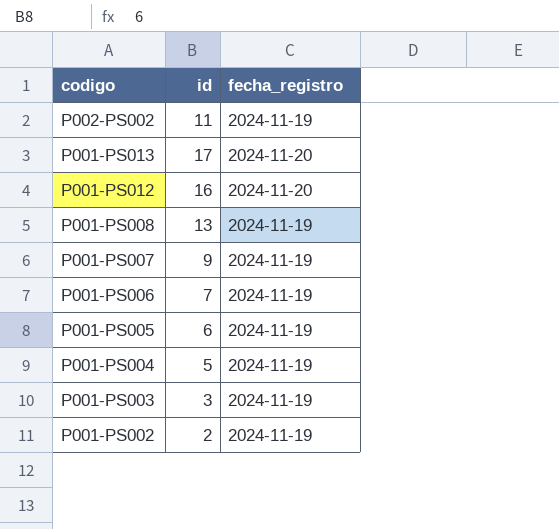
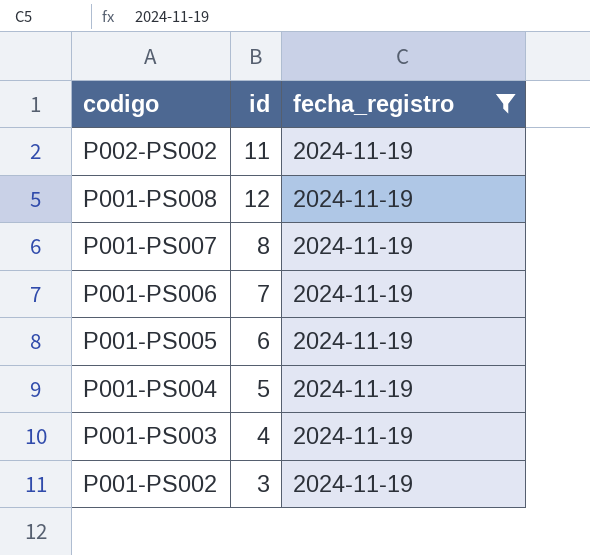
filter: none -> fecha_registro = 2024-11-19
P001-PS008 | id: 13 -> 12
P001-PS007 | id: 9 -> 8
P001-PS003 | id: 3 -> 4
P001-PS002 | id: 2 -> 3

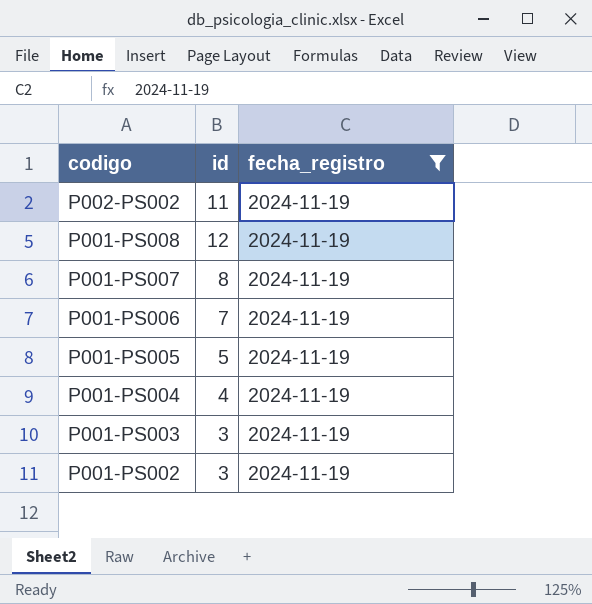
P001-PS005 | id: 6 -> 5
P001-PS004 | id: 5 -> 4
P001-PS003 | id: 4 -> 3

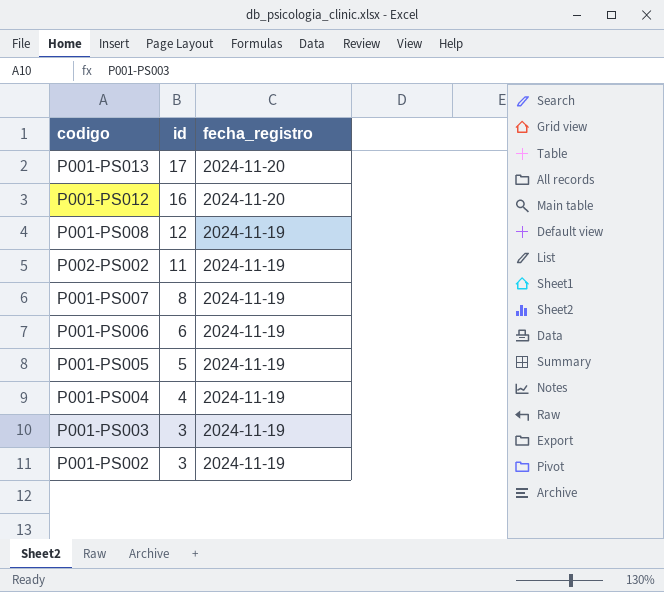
filter: fecha_registro = 2024-11-19 -> none
row order: codigo descending -> id descending
P001-PS006 | id: 7 -> 6

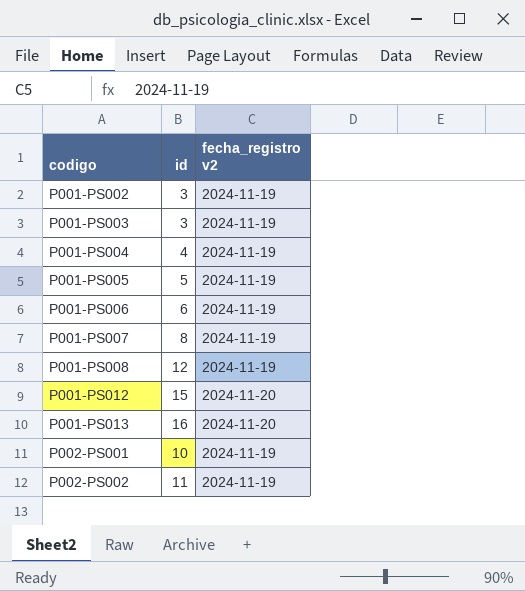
row order: id descending -> codigo ascending
column name: fecha_registro -> fecha_registro v2
P001-PS012 | id: 16 -> 15
P001-PS013 | id: 17 -> 16
row P002-PS001: none -> 10 | 2024-11-19

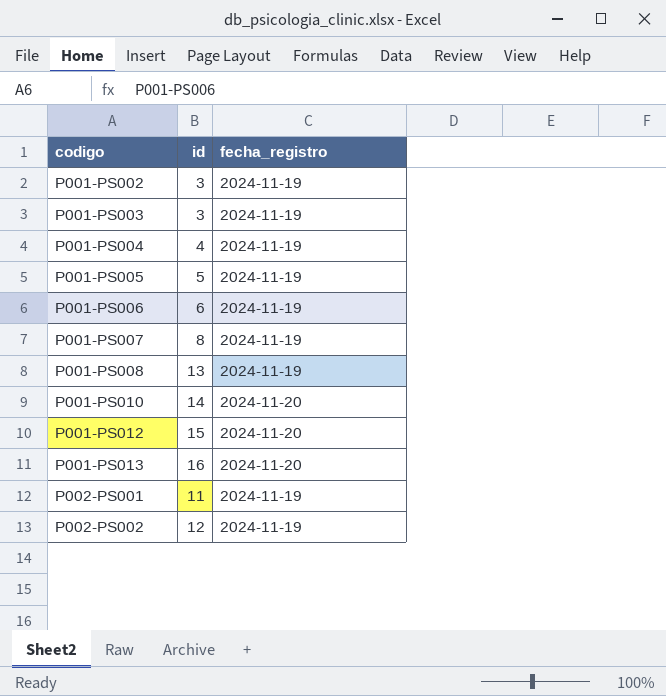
column name: fecha_registro v2 -> fecha_registro
P001-PS008 | id: 12 -> 13
row P001-PS010: none -> 14 | 2024-11-20
P002-PS001 | id: 10 -> 11
P002-PS002 | id: 11 -> 12

